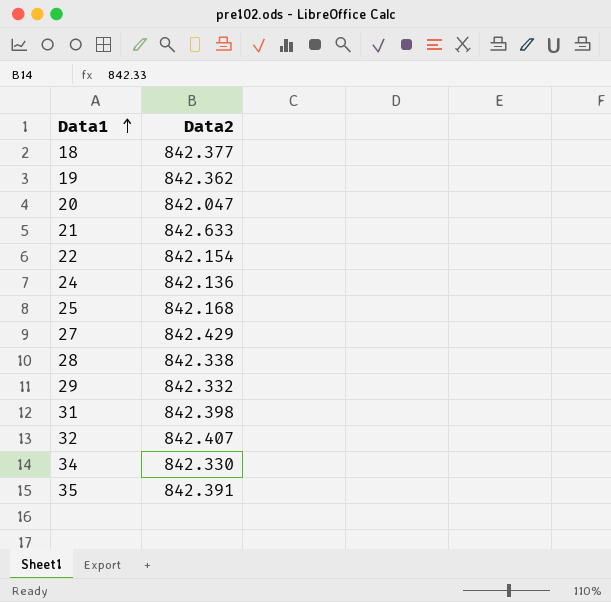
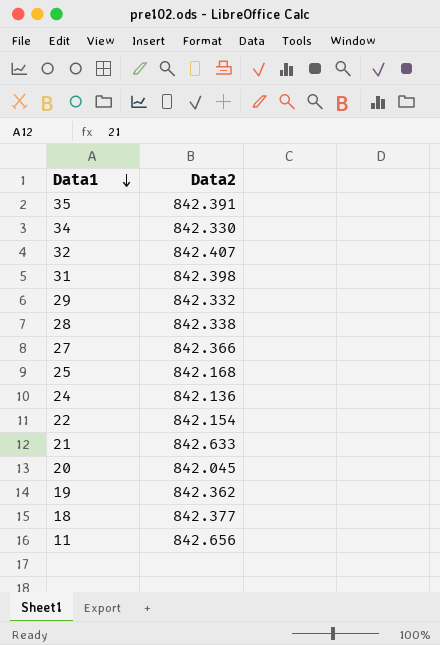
row order: Data1 ascending -> Data1 descending
27 | Data2: 842.429 -> 842.366
20 | Data2: 842.047 -> 842.045
row 11: none -> 842.656

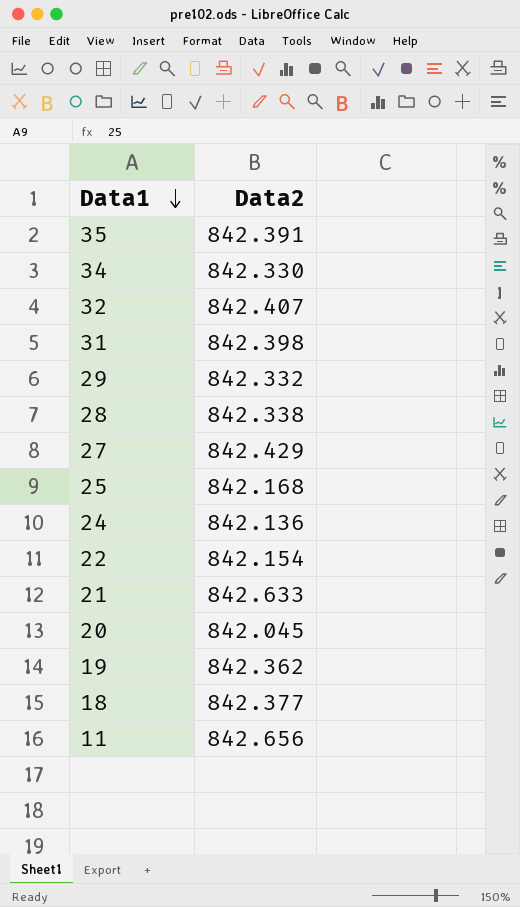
27 | Data2: 842.366 -> 842.429

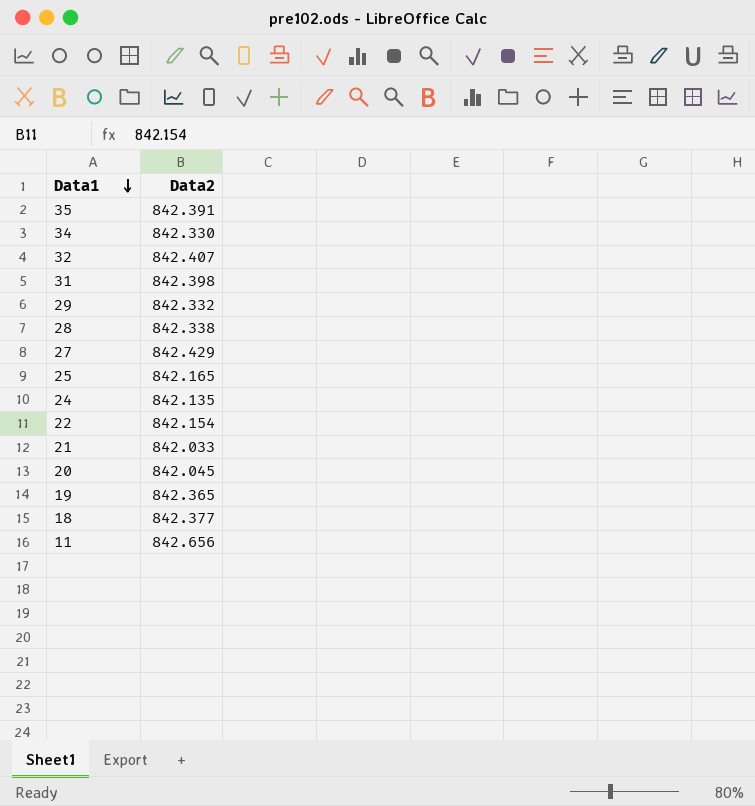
25 | Data2: 842.168 -> 842.165
24 | Data2: 842.136 -> 842.135
21 | Data2: 842.633 -> 842.033
19 | Data2: 842.362 -> 842.365

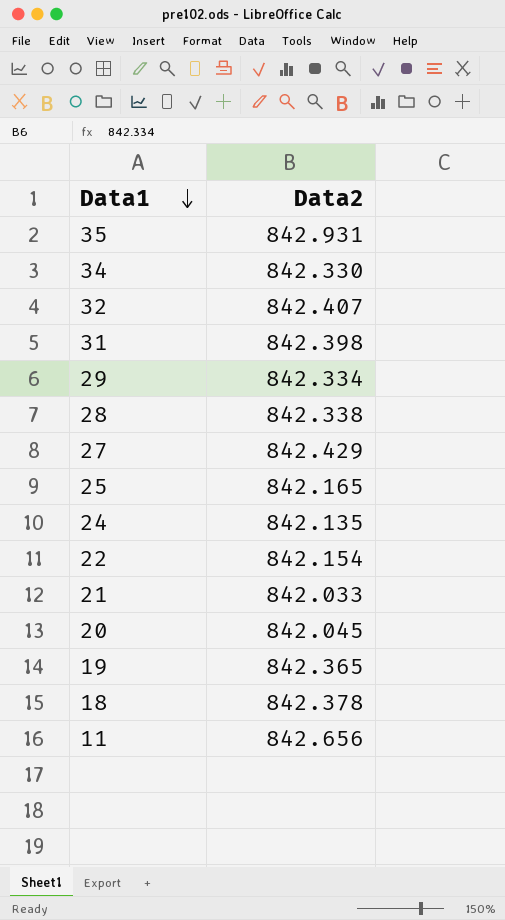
35 | Data2: 842.391 -> 842.931
29 | Data2: 842.332 -> 842.334
18 | Data2: 842.377 -> 842.378

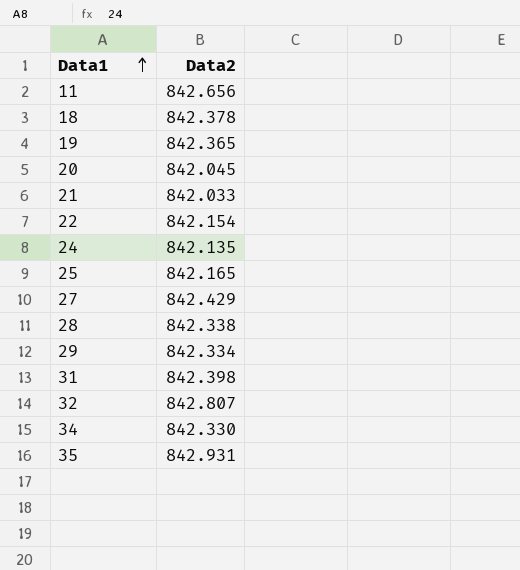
row order: Data1 descending -> Data1 ascending
32 | Data2: 842.407 -> 842.807

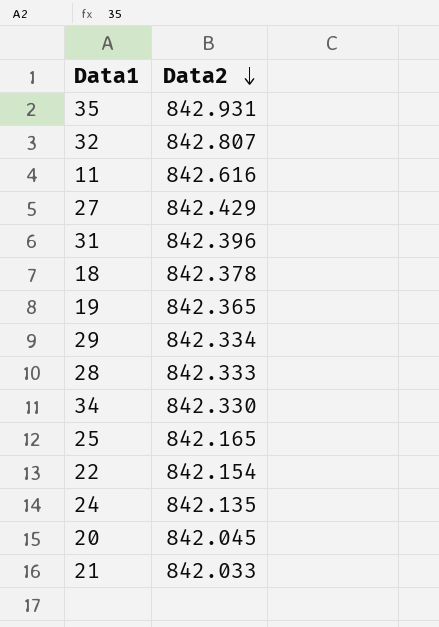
row order: Data1 ascending -> Data2 descending
11 | Data2: 842.656 -> 842.616
31 | Data2: 842.398 -> 842.396
28 | Data2: 842.338 -> 842.333

